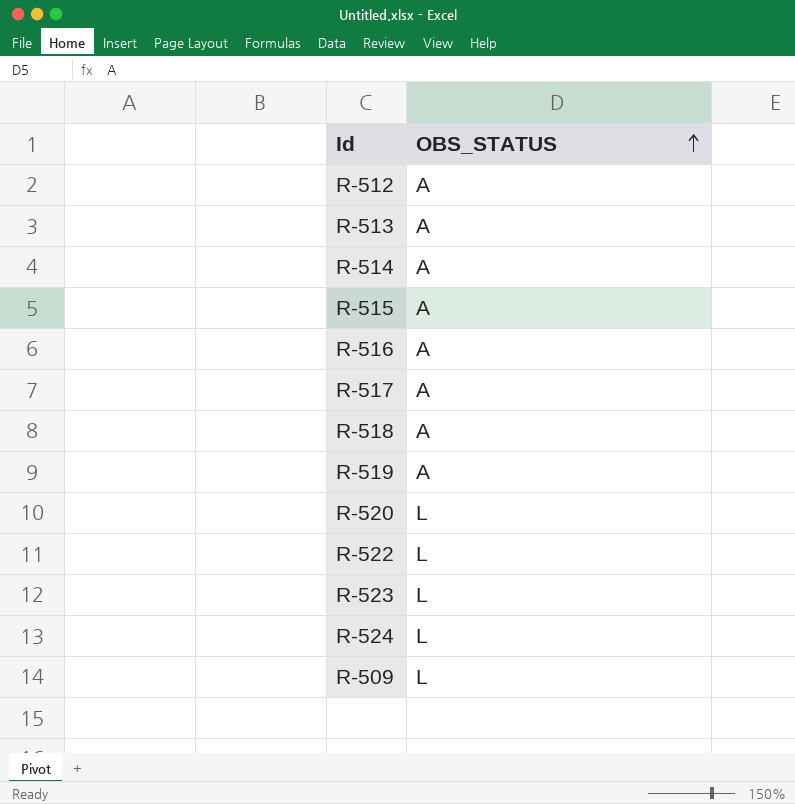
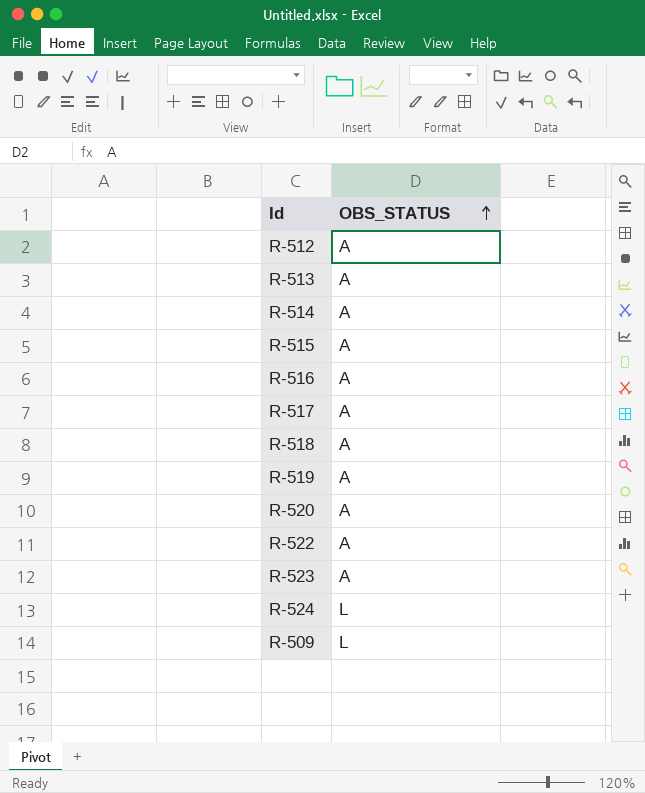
R-520 | OBS_STATUS: L -> A
R-522 | OBS_STATUS: L -> A
R-523 | OBS_STATUS: L -> A

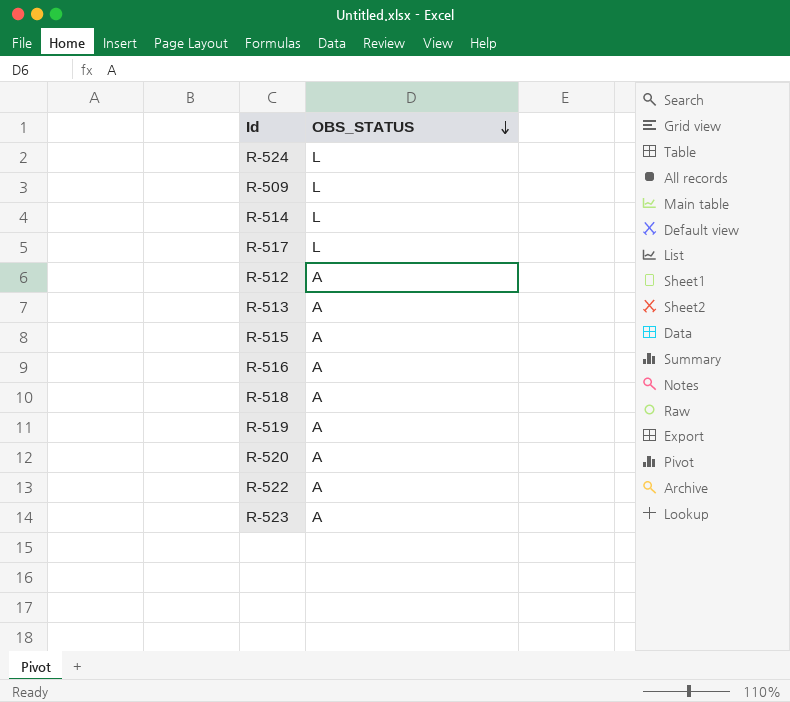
row order: OBS_STATUS ascending -> OBS_STATUS descending
R-514 | OBS_STATUS: A -> L
R-517 | OBS_STATUS: A -> L

